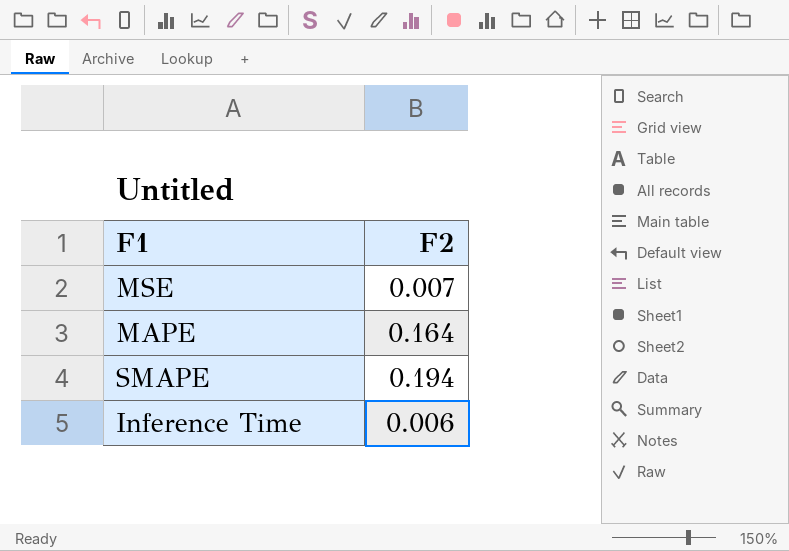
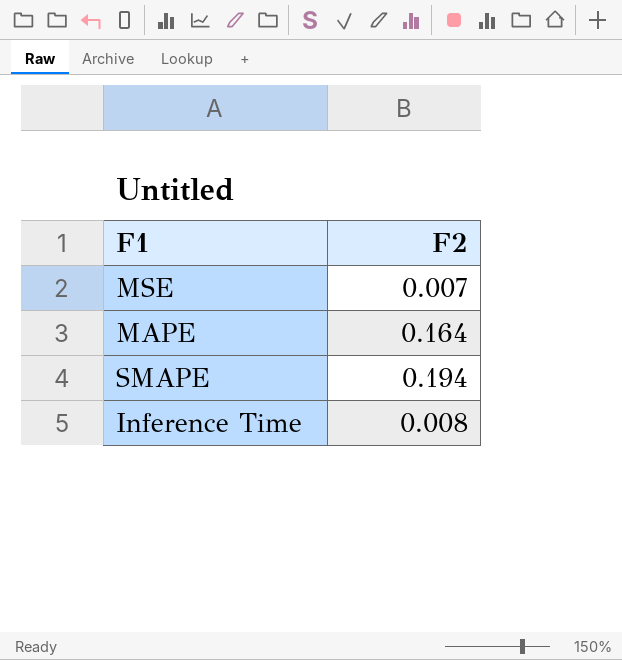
Inference Time | F2: 0.006 -> 0.008

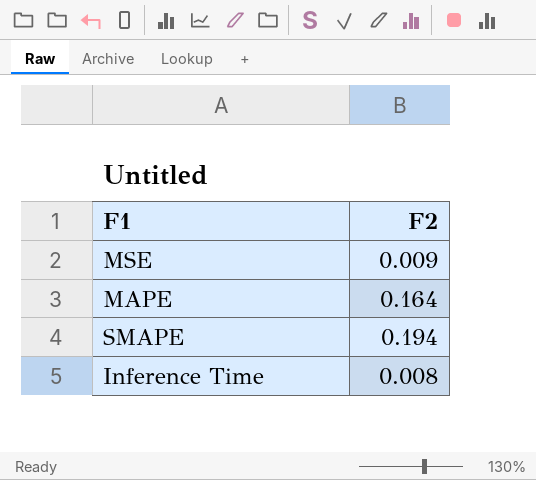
MSE | F2: 0.007 -> 0.009

